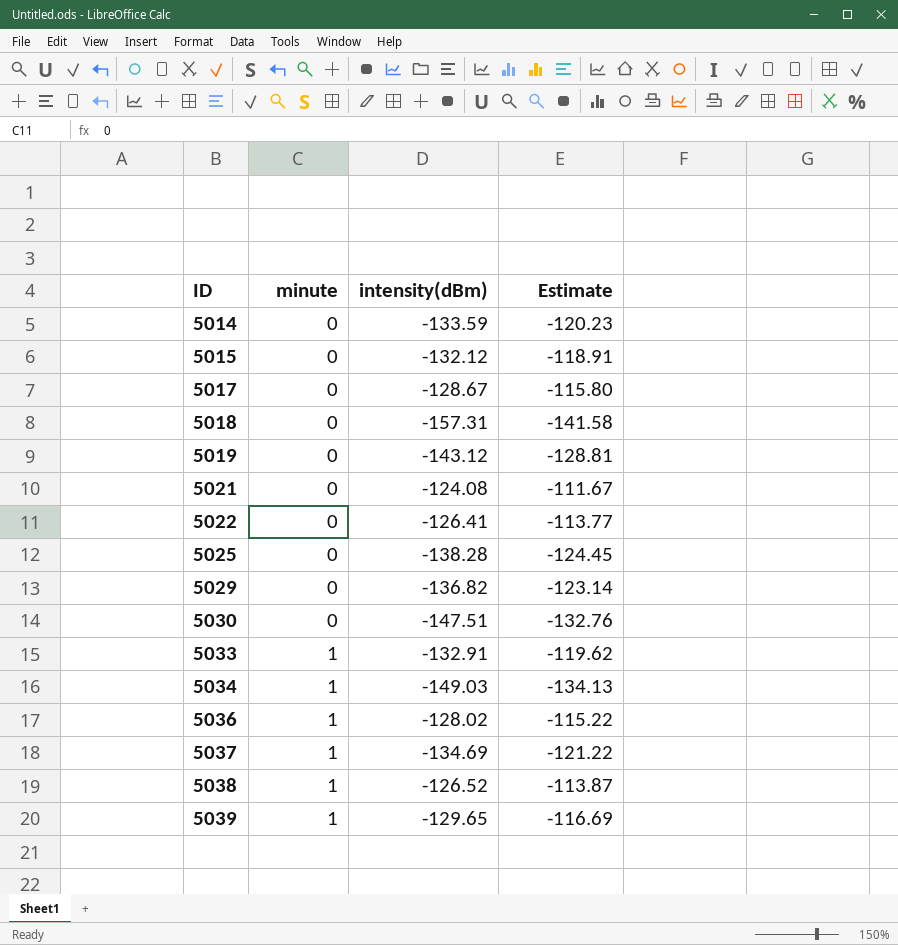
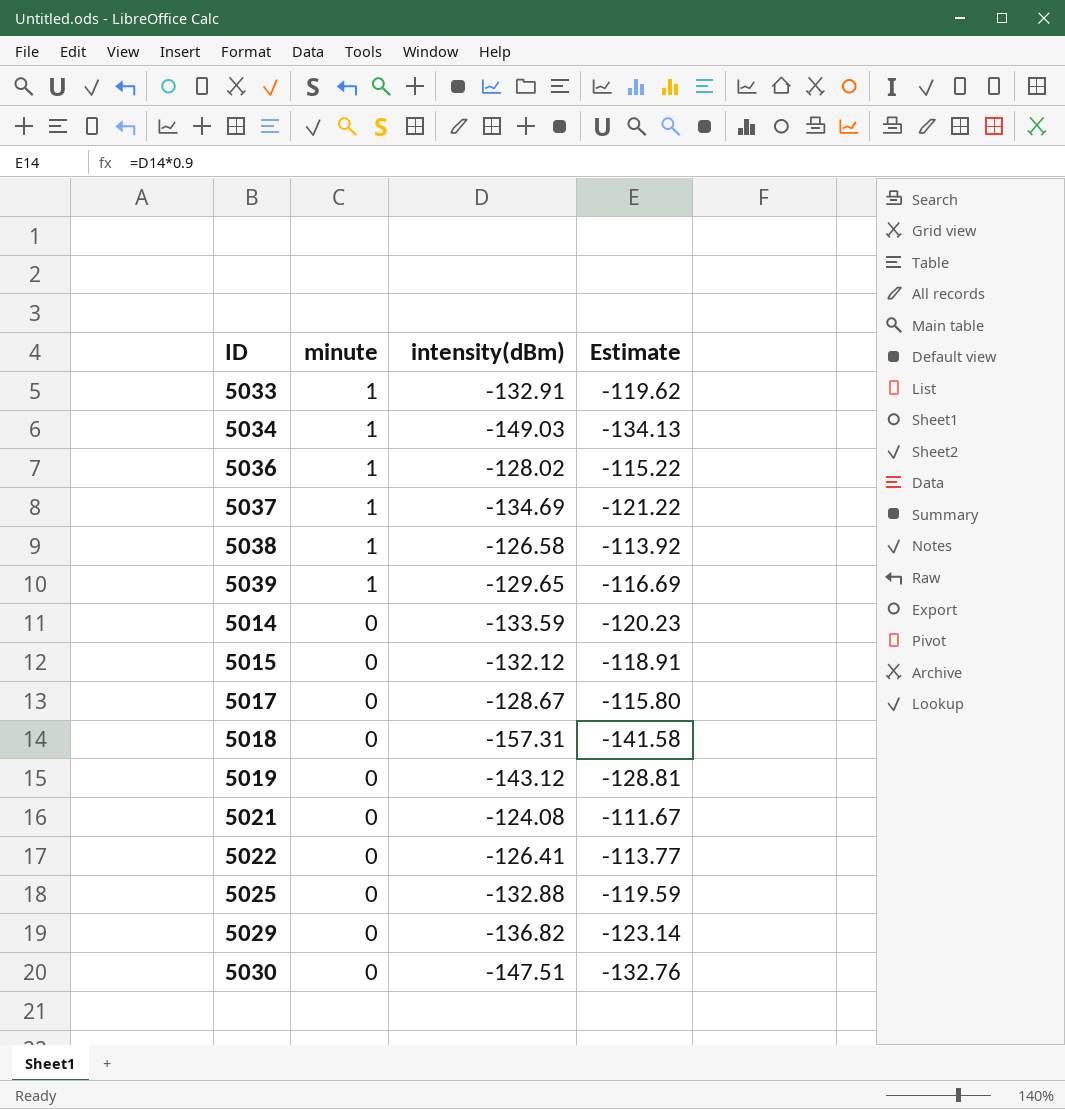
row order: ID ascending -> minute descending
5038 | intensity(dBm): -126.52 -> -126.58
5038 | Estimate: -113.87 -> -113.92
5025 | intensity(dBm): -138.28 -> -132.88
5025 | Estimate: -124.45 -> -119.59

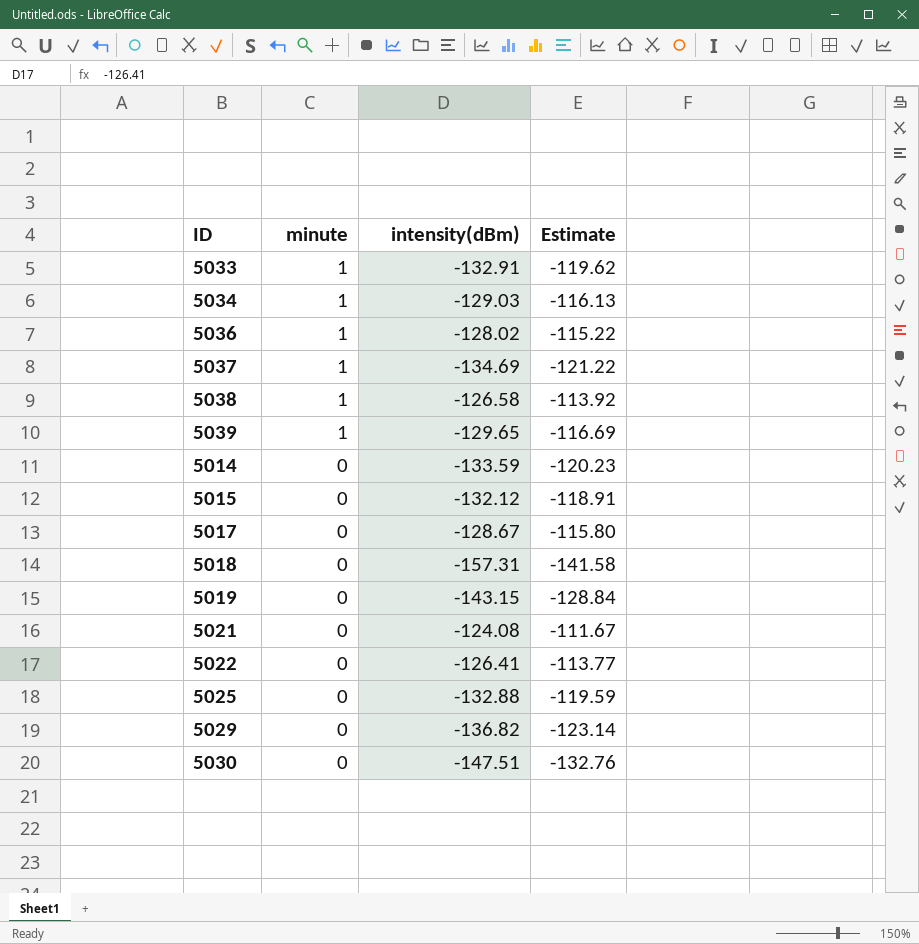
5034 | intensity(dBm): -149.03 -> -129.03
5034 | Estimate: -134.13 -> -116.13
5019 | intensity(dBm): -143.12 -> -143.15
5019 | Estimate: -128.81 -> -128.84

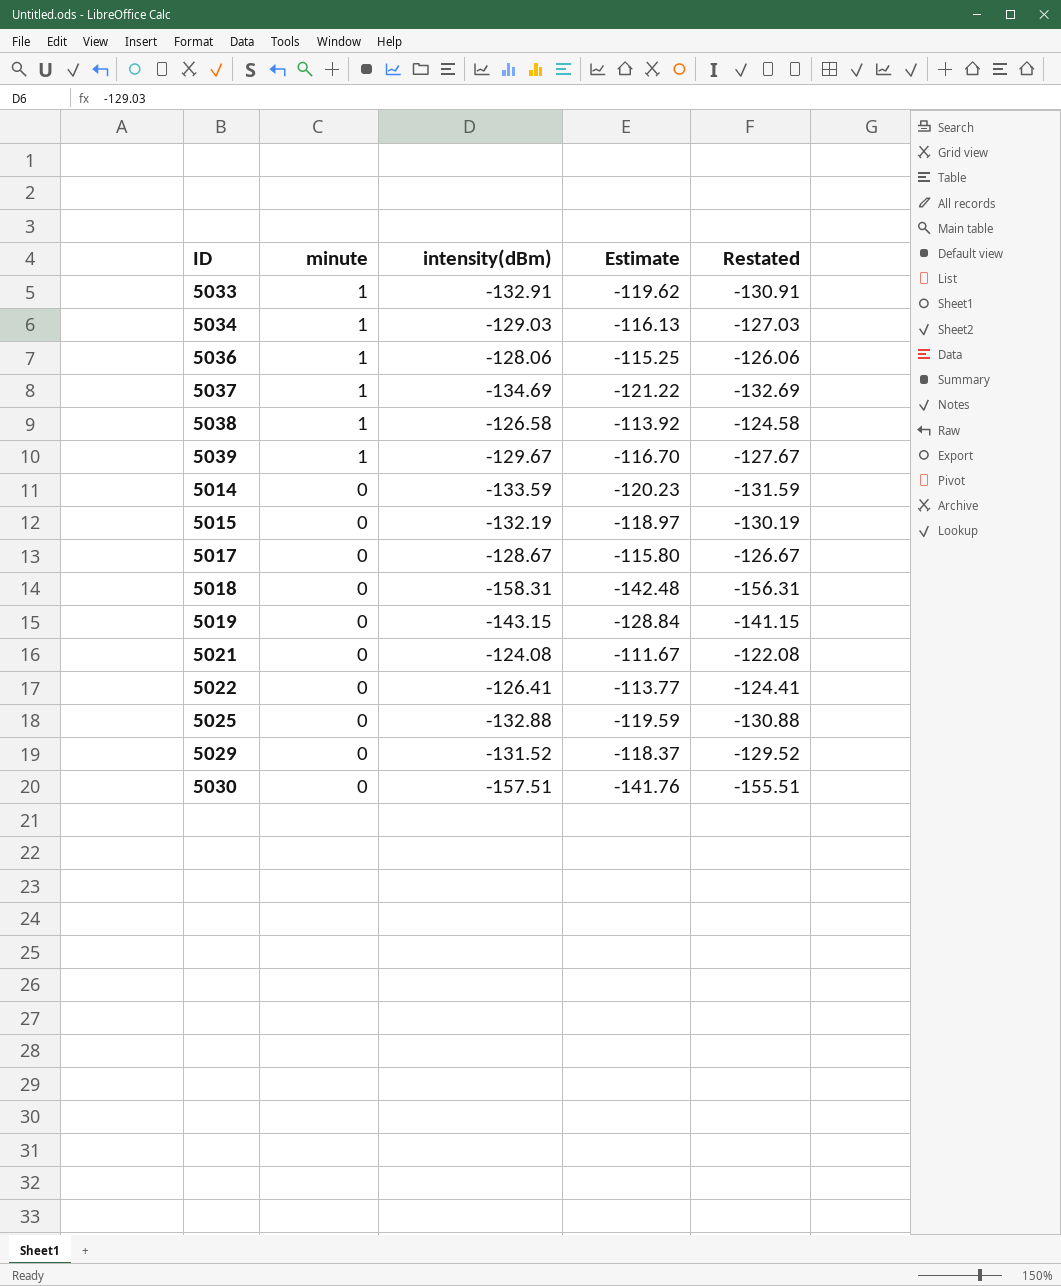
column Restated | formula: none -> [intensity(dBm)] + 2
5036 | intensity(dBm): -128.02 -> -128.06
5036 | Estimate: -115.22 -> -115.25
5039 | intensity(dBm): -129.65 -> -129.67
5039 | Estimate: -116.69 -> -116.70
5015 | intensity(dBm): -132.12 -> -132.19
5015 | Estimate: -118.91 -> -118.97
5018 | intensity(dBm): -157.31 -> -158.31
5018 | Estimate: -141.58 -> -142.48
5029 | intensity(dBm): -136.82 -> -131.52
5029 | Estimate: -123.14 -> -118.37
5030 | intensity(dBm): -147.51 -> -157.51
5030 | Estimate: -132.76 -> -141.76

